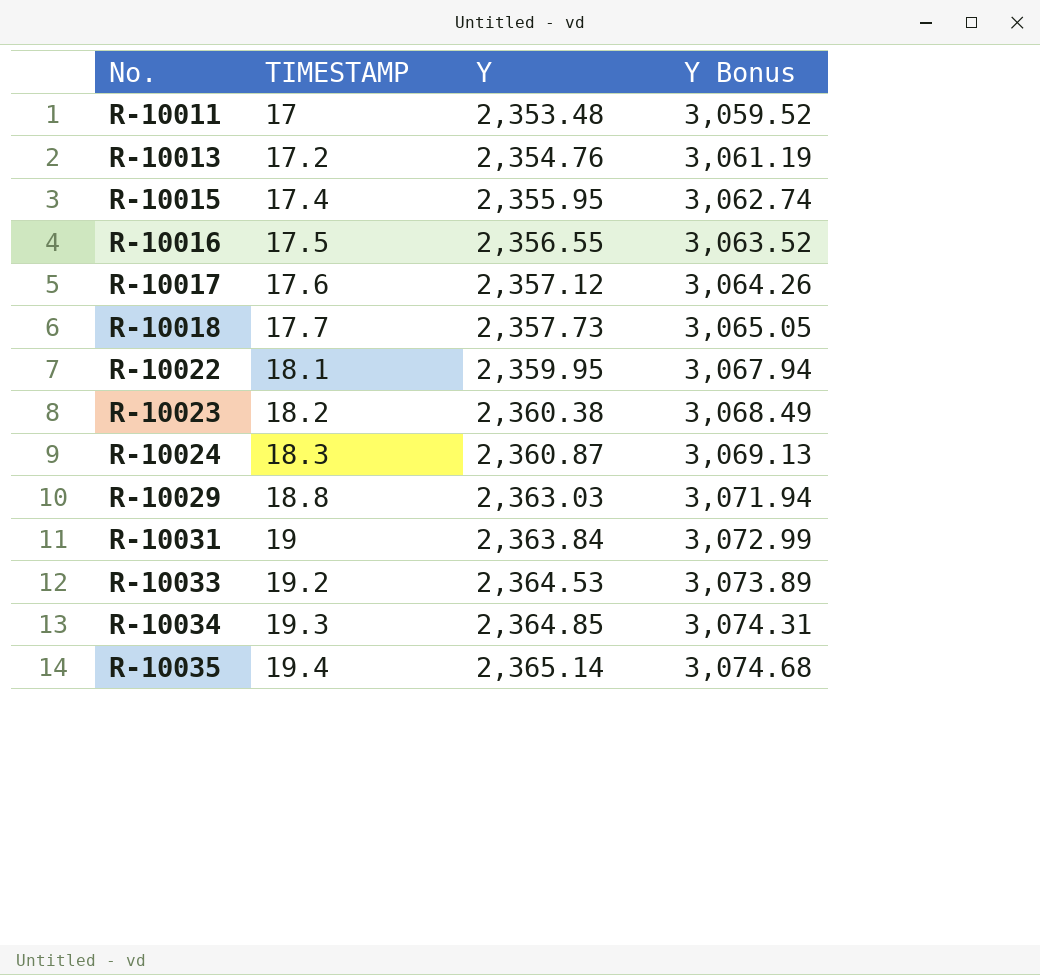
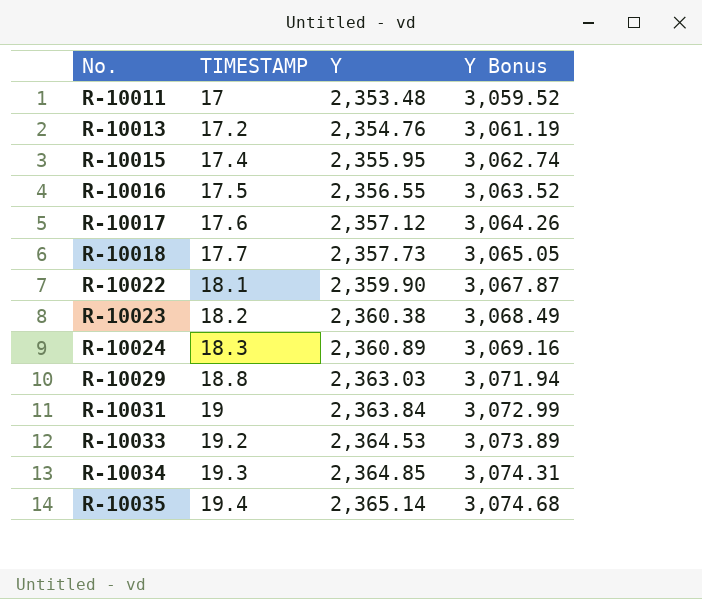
R-10022 | Y: 2,359.95 -> 2,359.90
R-10022 | Y Bonus: 3,067.94 -> 3,067.87
R-10024 | Y: 2,360.87 -> 2,360.89
R-10024 | Y Bonus: 3,069.13 -> 3,069.16

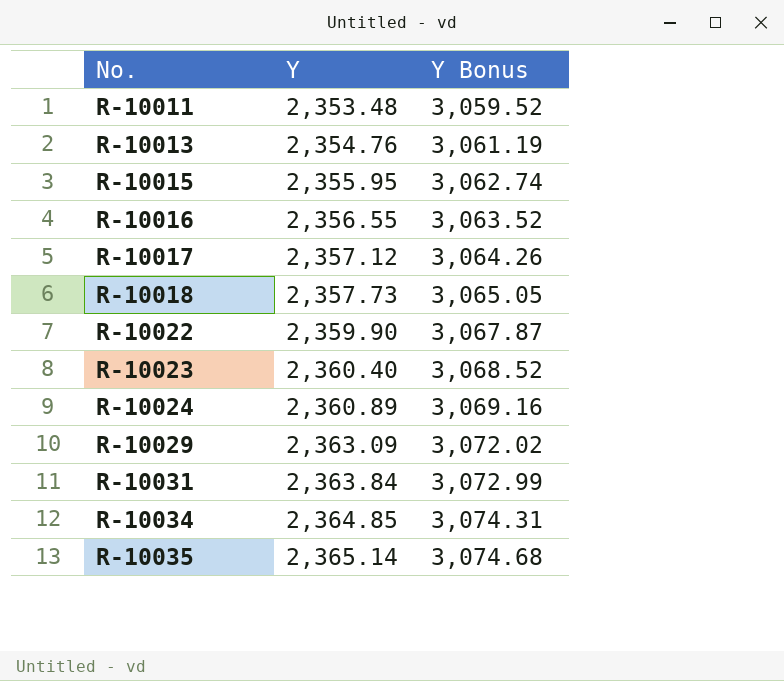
column TIMESTAMP | position: 2 -> none
row R-10033: 19.2 | 2,364.53 | 3,073.89 -> none
R-10023 | Y: 2,360.38 -> 2,360.40
R-10023 | Y Bonus: 3,068.49 -> 3,068.52
R-10029 | Y: 2,363.03 -> 2,363.09
R-10029 | Y Bonus: 3,071.94 -> 3,072.02

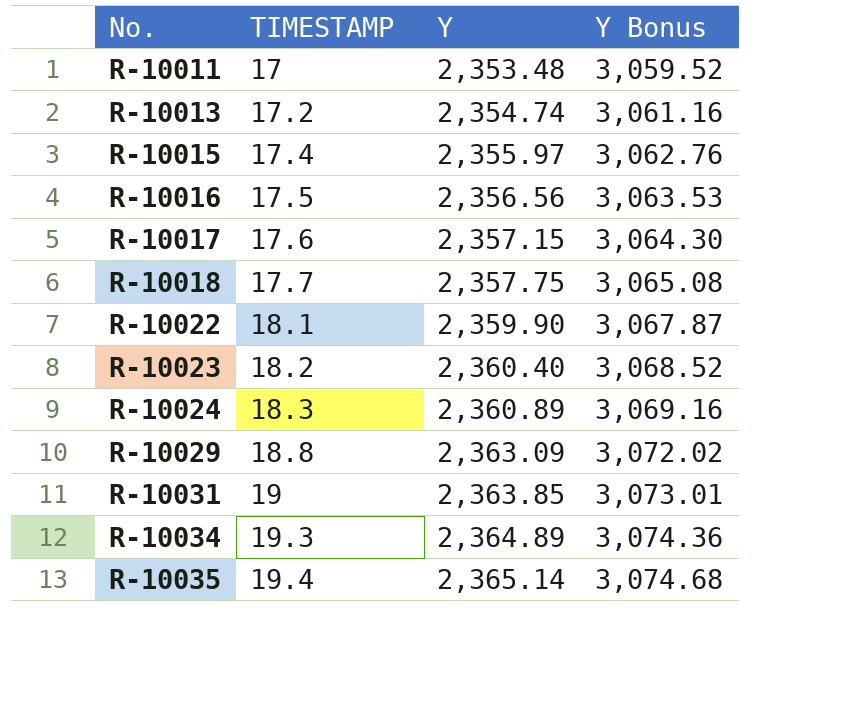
column TIMESTAMP | position: none -> 2
R-10013 | Y: 2,354.76 -> 2,354.74
R-10013 | Y Bonus: 3,061.19 -> 3,061.16
R-10015 | Y: 2,355.95 -> 2,355.97
R-10015 | Y Bonus: 3,062.74 -> 3,062.76
R-10016 | Y: 2,356.55 -> 2,356.56
R-10016 | Y Bonus: 3,063.52 -> 3,063.53
R-10017 | Y: 2,357.12 -> 2,357.15
R-10017 | Y Bonus: 3,064.26 -> 3,064.30
R-10018 | Y: 2,357.73 -> 2,357.75
R-10018 | Y Bonus: 3,065.05 -> 3,065.08
R-10031 | Y: 2,363.84 -> 2,363.85
R-10031 | Y Bonus: 3,072.99 -> 3,073.01
R-10034 | Y: 2,364.85 -> 2,364.89
R-10034 | Y Bonus: 3,074.31 -> 3,074.36

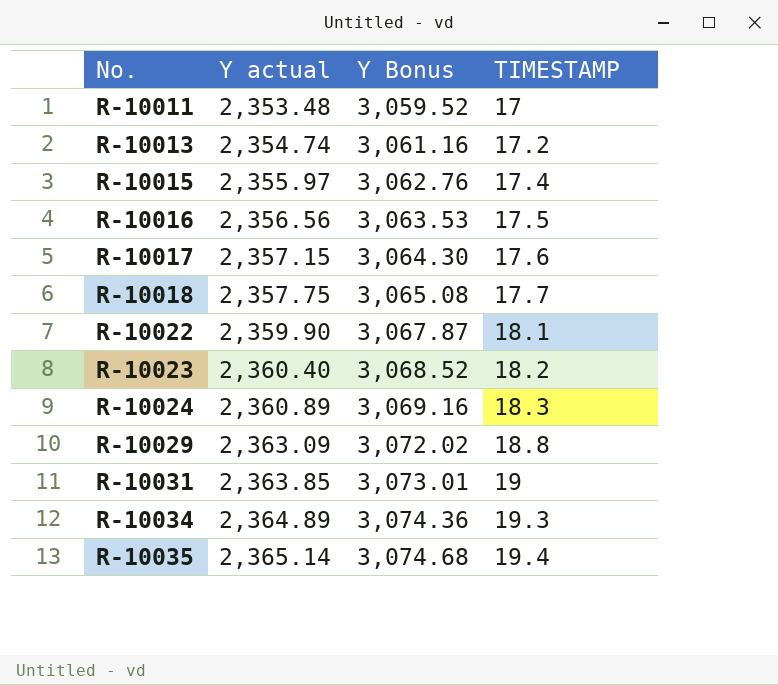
column name: Y -> Y actual
column TIMESTAMP | position: 2 -> 4

